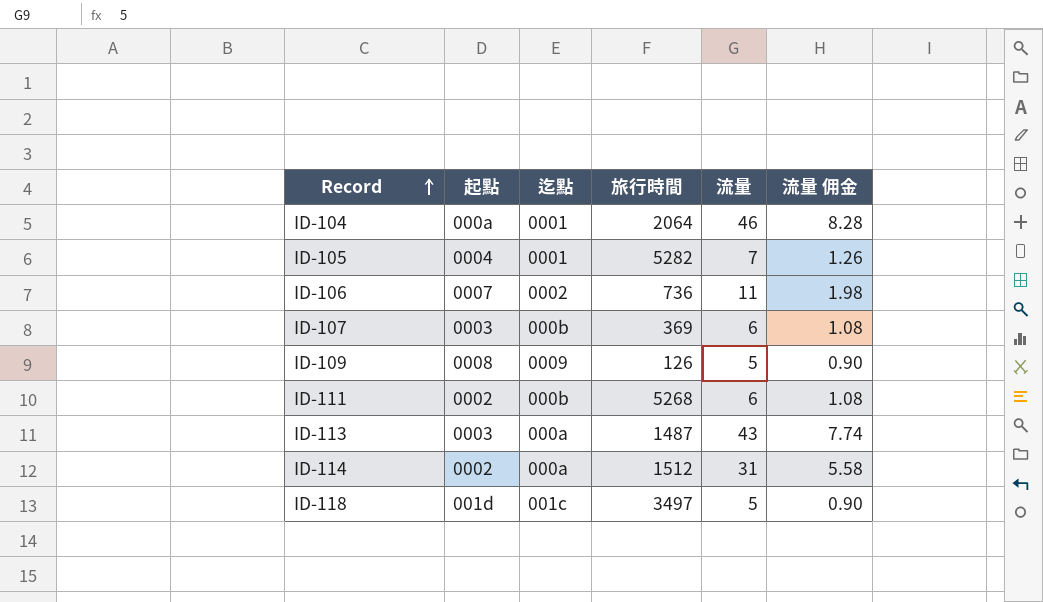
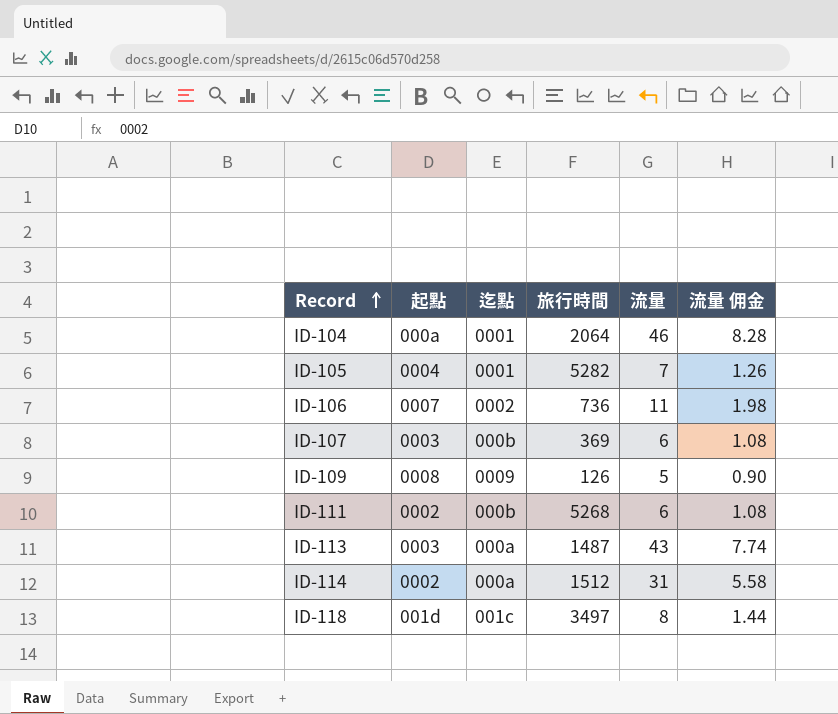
ID-118 | 流量: 5 -> 8
ID-118 | 流量 佣金: 0.90 -> 1.44

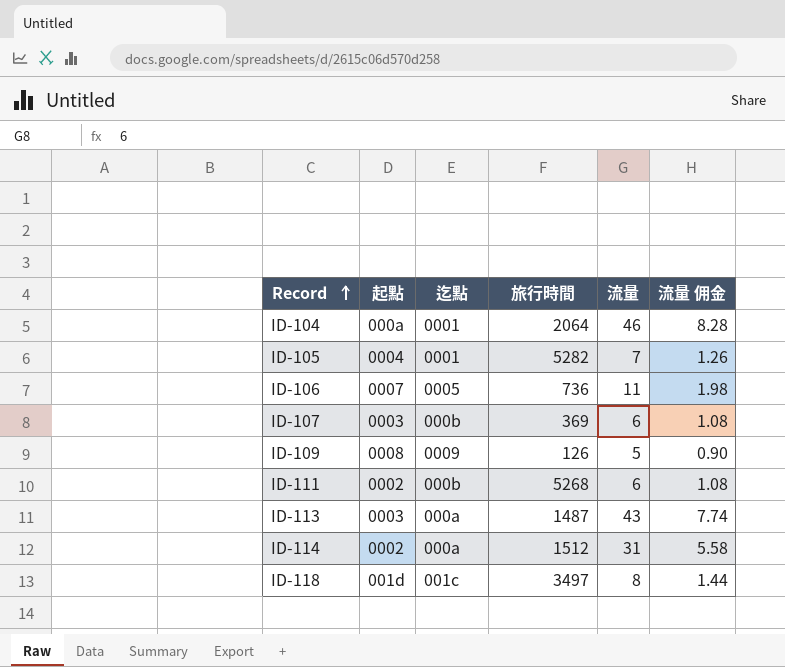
ID-106 | 迄點: 0002 -> 0005

